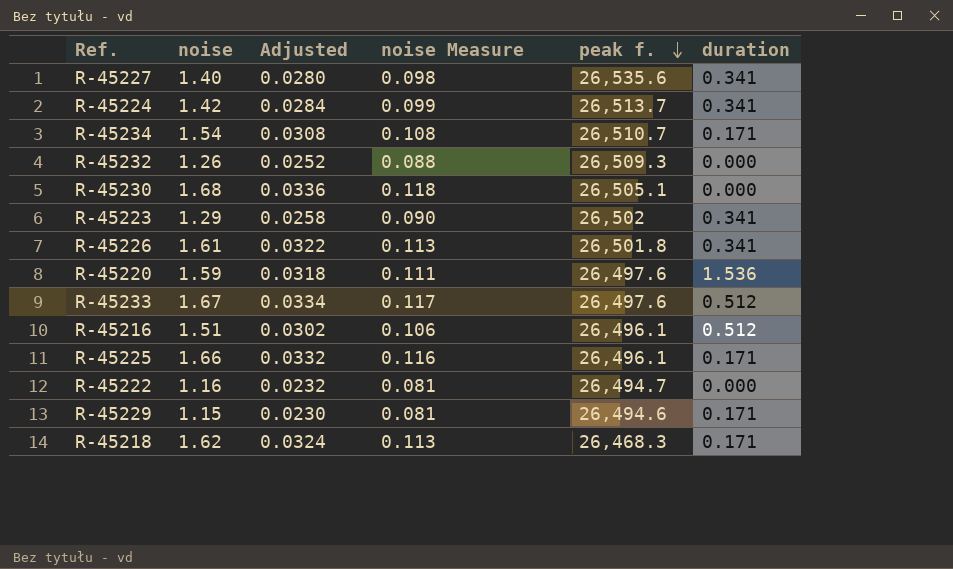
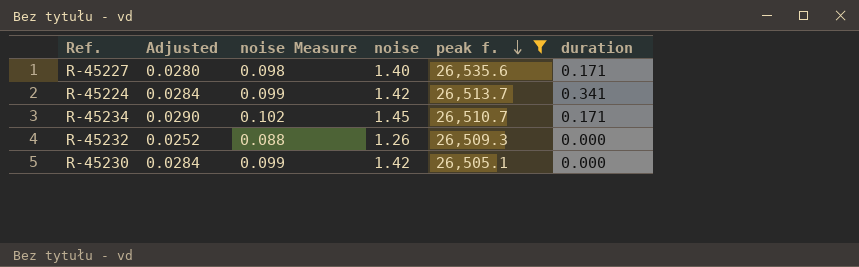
filter: none -> peak f. >= 26,505.1
column noise | position: 2 -> 4
R-45227 | duration: 0.341 -> 0.171
R-45234 | Adjusted: 0.0308 -> 0.0290
R-45234 | noise Measure: 0.108 -> 0.102
R-45234 | noise: 1.54 -> 1.45
R-45230 | Adjusted: 0.0336 -> 0.0284
R-45230 | noise Measure: 0.118 -> 0.099
R-45230 | noise: 1.68 -> 1.42

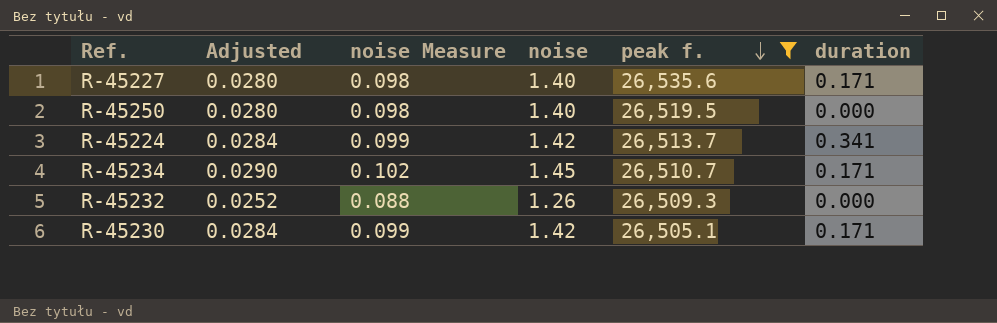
row R-45250: none -> 0.0280 | 0.098 | 1.40 | 26,519.5 | 0.000
R-45230 | duration: 0.000 -> 0.171

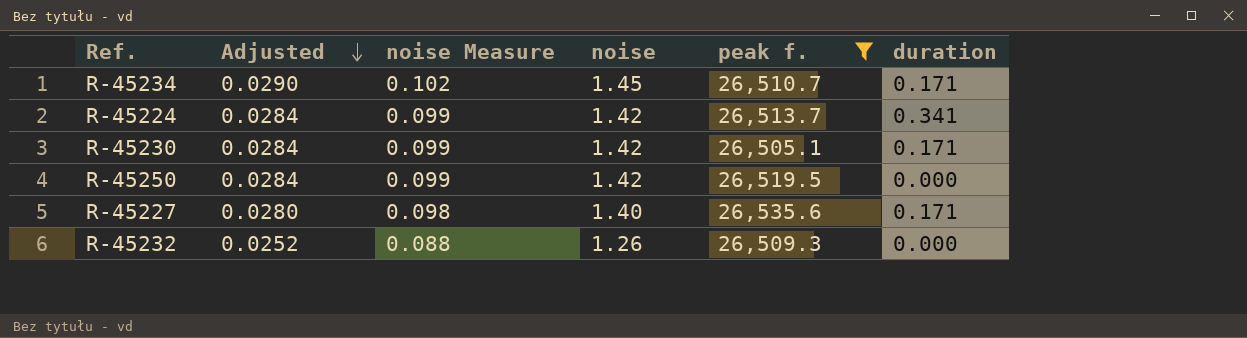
row order: peak f. descending -> Adjusted descending
R-45250 | Adjusted: 0.0280 -> 0.0284
R-45250 | noise Measure: 0.098 -> 0.099
R-45250 | noise: 1.40 -> 1.42

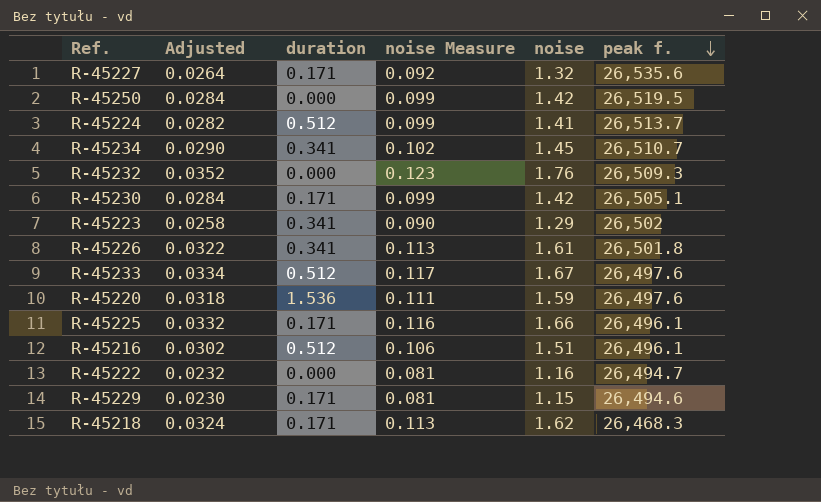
filter: peak f. >= 26,505.1 -> none
row order: Adjusted descending -> peak f. descending
column duration | position: 6 -> 3
R-45227 | Adjusted: 0.0280 -> 0.0264
R-45227 | noise Measure: 0.098 -> 0.092
R-45227 | noise: 1.40 -> 1.32
R-45224 | Adjusted: 0.0284 -> 0.0282
R-45224 | duration: 0.341 -> 0.512
R-45224 | noise: 1.42 -> 1.41
R-45234 | duration: 0.171 -> 0.341
R-45232 | Adjusted: 0.0252 -> 0.0352
R-45232 | noise Measure: 0.088 -> 0.123
R-45232 | noise: 1.26 -> 1.76

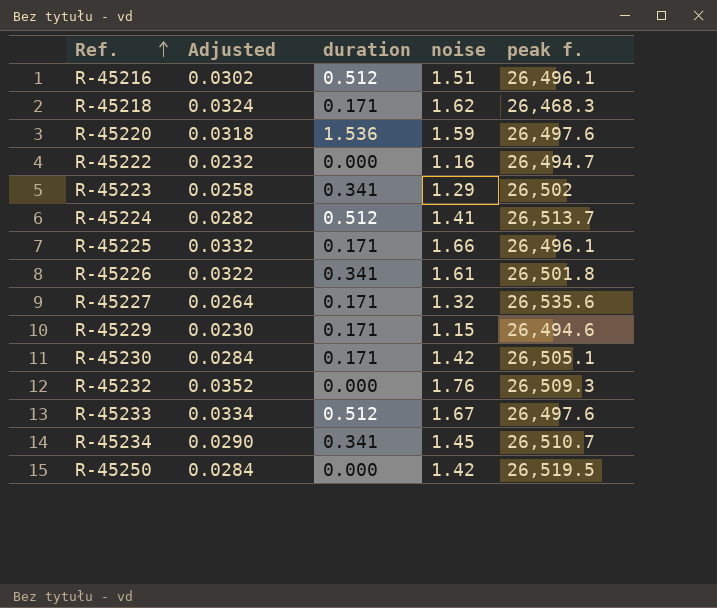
row order: peak f. descending -> Ref. ascending
column noise Measure | formula: [noise] * 0.07 -> none

